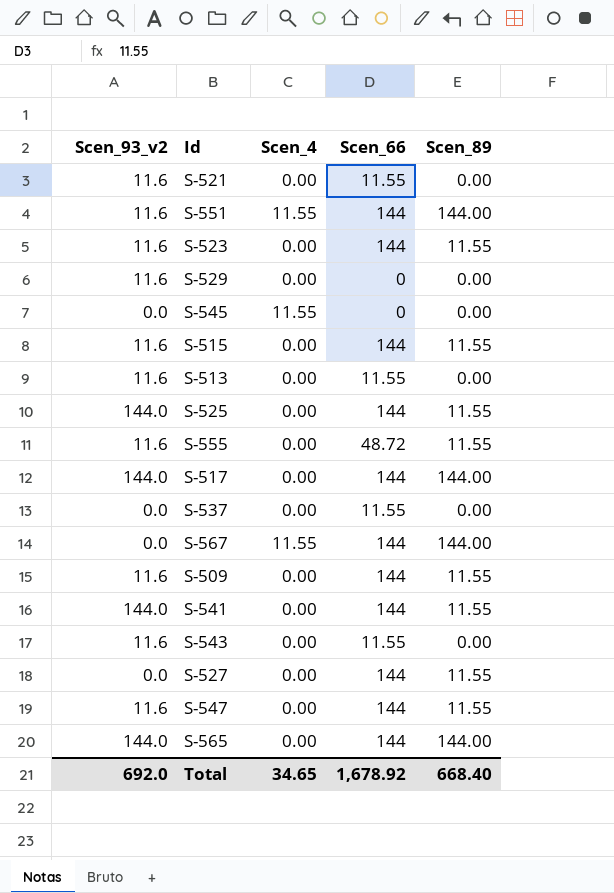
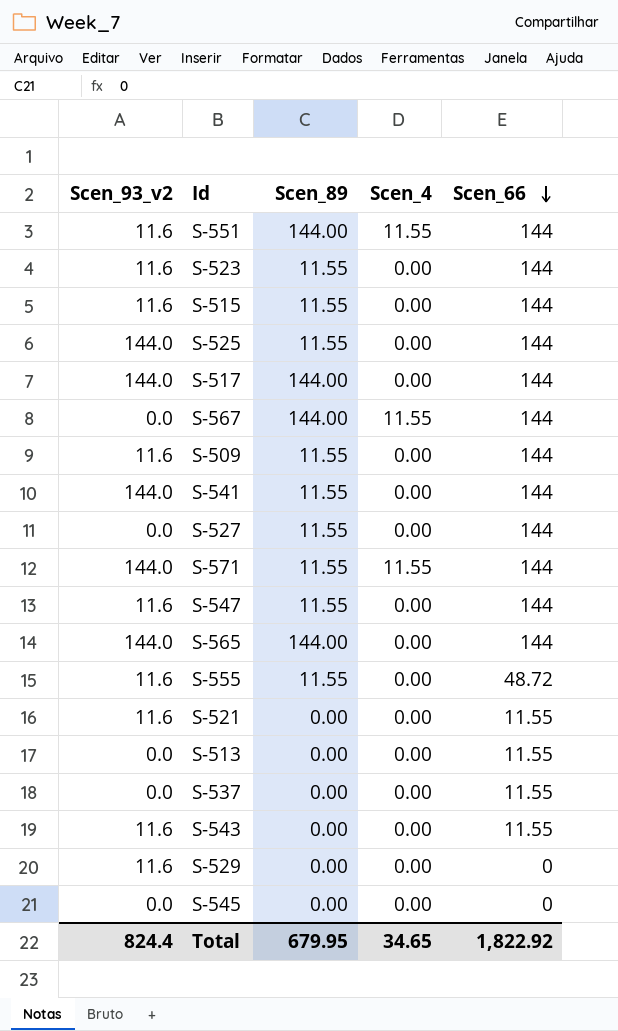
row order: none -> Scen_66 descending
column Scen_89 | position: 5 -> 3
row S-571: none -> 144.0 | 11.55 | 11.55 | 144
S-513 | Scen_93_v2: 11.6 -> 0.0
S-545 | Scen_4: 11.55 -> 0.00
Total | Scen_93_v2: 692.0 -> 824.4
Total | Scen_89: 668.40 -> 679.95
Total | Scen_66: 1,678.92 -> 1,822.92

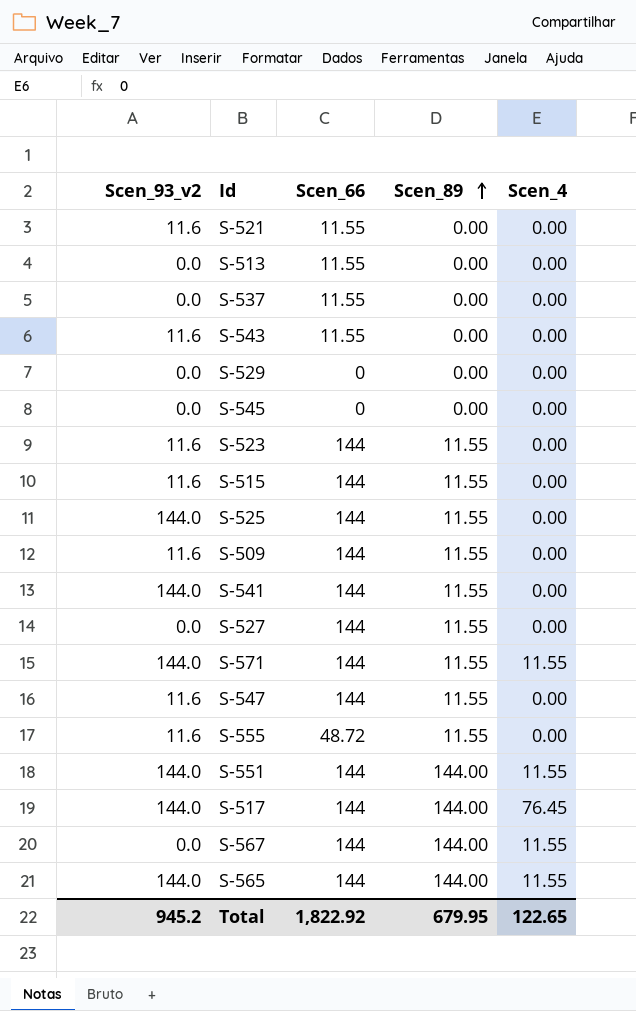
row order: Scen_66 descending -> Scen_89 ascending
column Scen_66 | position: 5 -> 3
S-529 | Scen_93_v2: 11.6 -> 0.0
S-551 | Scen_93_v2: 11.6 -> 144.0
S-517 | Scen_4: 0.00 -> 76.45
S-565 | Scen_4: 0.00 -> 11.55
Total | Scen_93_v2: 824.4 -> 945.2
Total | Scen_4: 34.65 -> 122.65

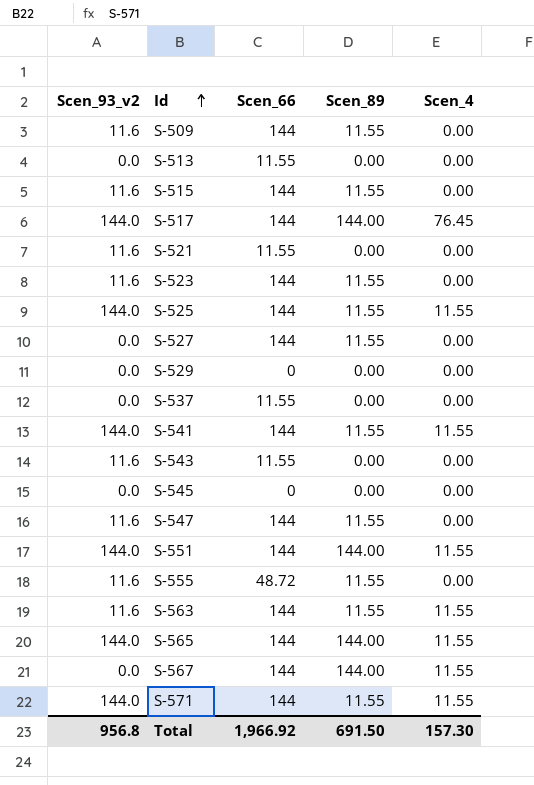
row order: Scen_89 ascending -> Id ascending
S-525 | Scen_4: 0.00 -> 11.55
S-541 | Scen_4: 0.00 -> 11.55
row S-563: none -> 11.6 | 144 | 11.55 | 11.55
Total | Scen_93_v2: 945.2 -> 956.8
Total | Scen_66: 1,822.92 -> 1,966.92
Total | Scen_89: 679.95 -> 691.50
Total | Scen_4: 122.65 -> 157.30

